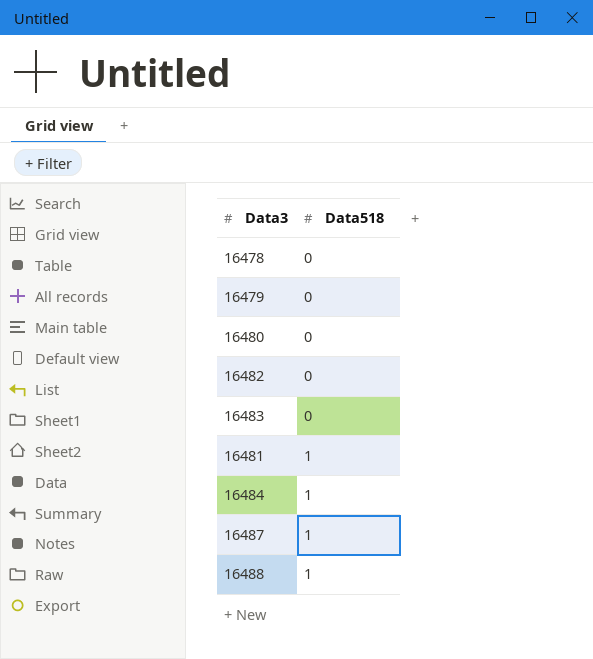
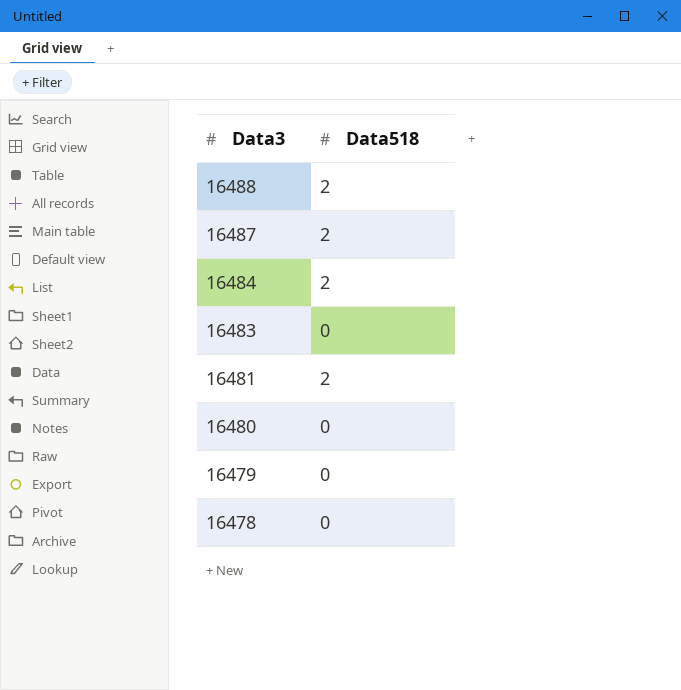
row order: Data518 ascending -> Data3 descending
row 16482: 0 -> none
16488 | Data518: 1 -> 2
16487 | Data518: 1 -> 2
16484 | Data518: 1 -> 2
16481 | Data518: 1 -> 2

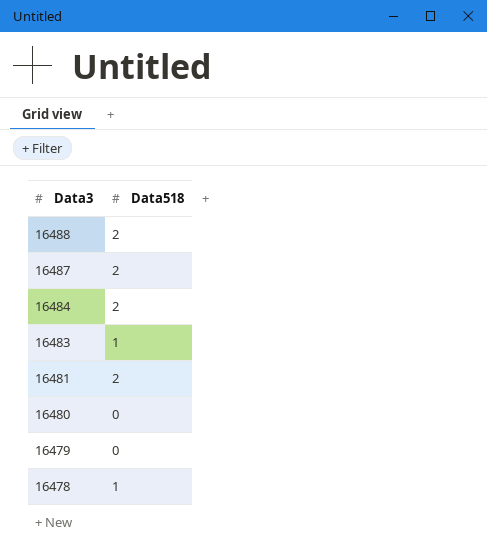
16483 | Data518: 0 -> 1
16478 | Data518: 0 -> 1

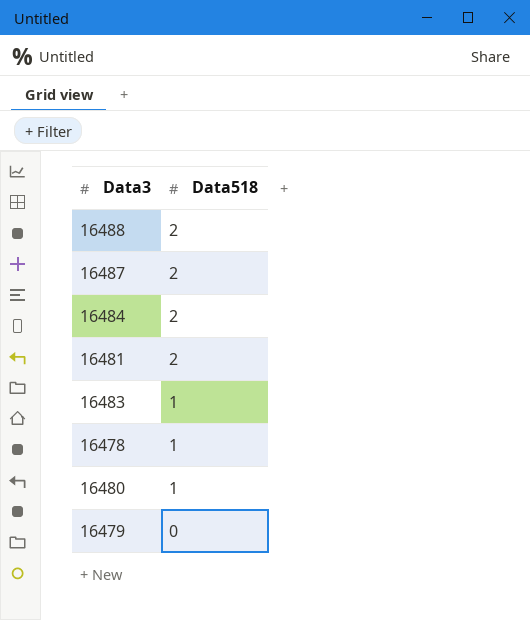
row order: Data3 descending -> Data518 descending
16480 | Data518: 0 -> 1

